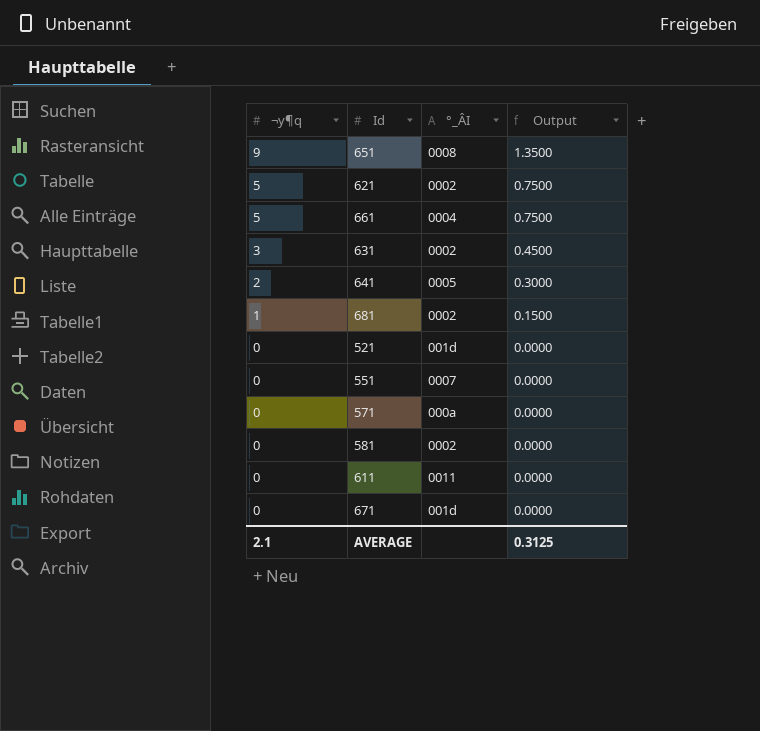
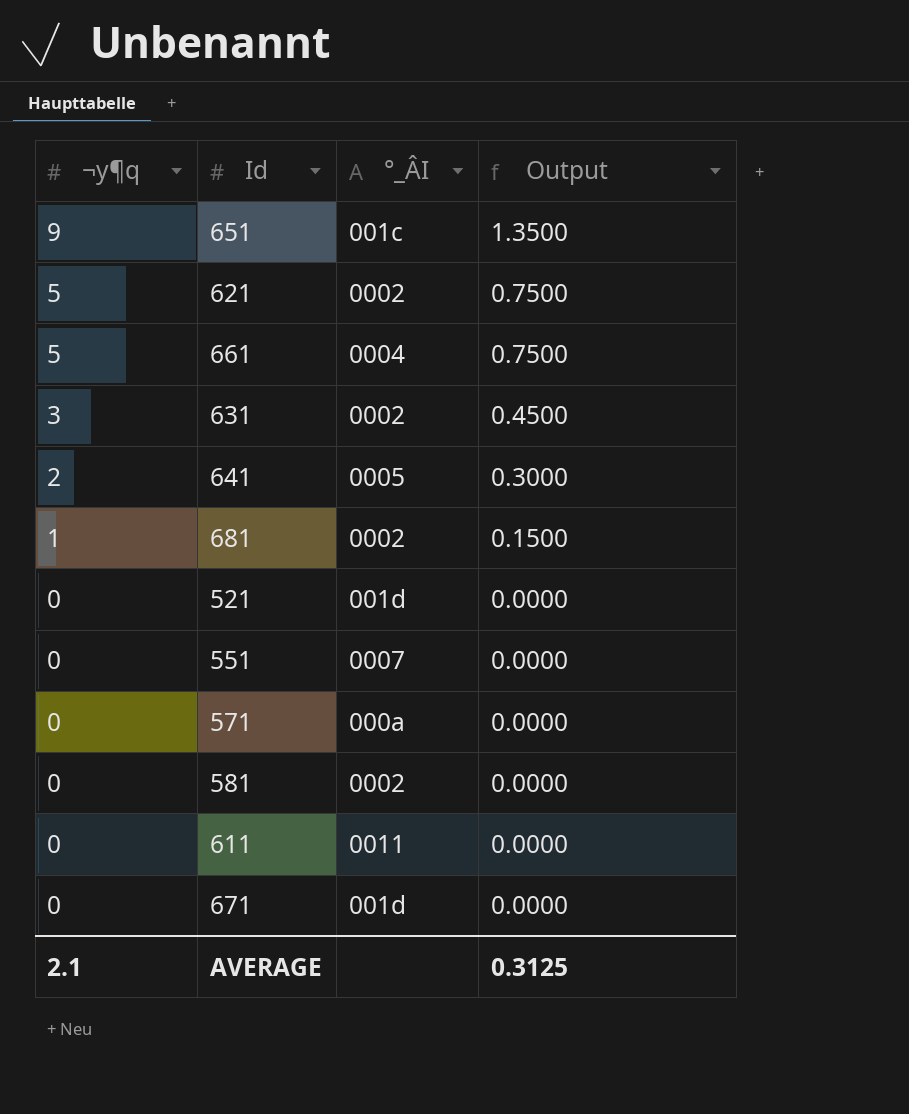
651 | °_ÂI: 0008 -> 001c

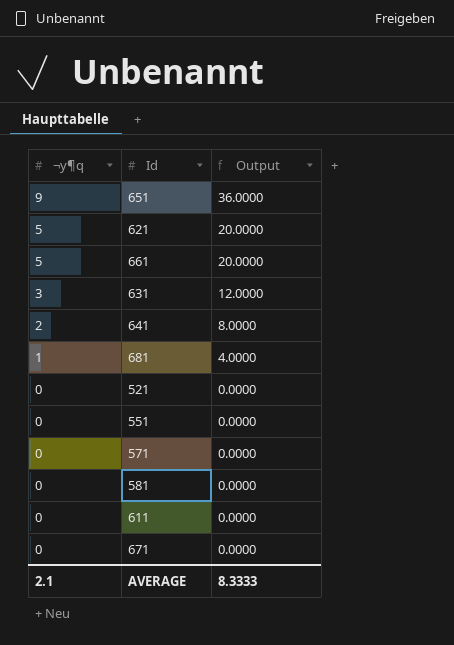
column °_ÂI | position: 3 -> none
column Output | formula: [¬y¶q] * 0.15 -> [¬y¶q] * 4
AVERAGE | Output: 0.3125 -> 8.3333

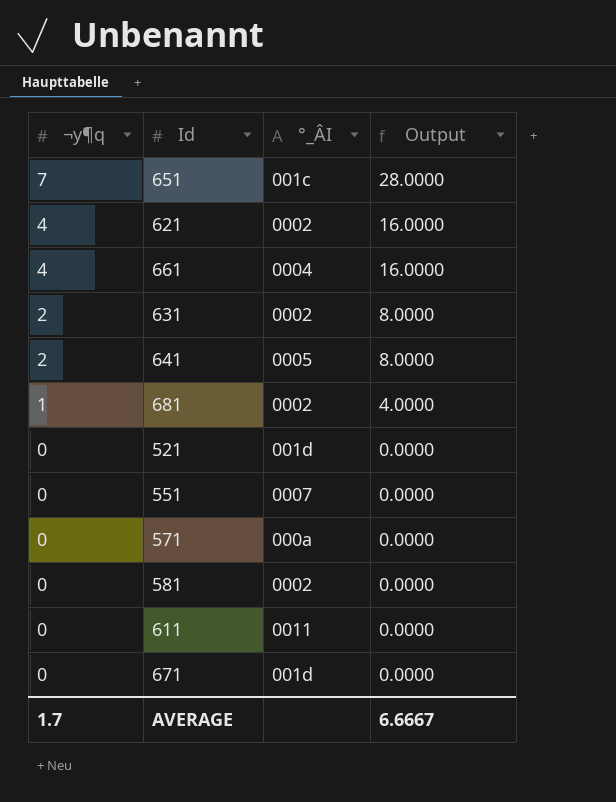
column °_ÂI | position: none -> 3
651 | ¬y¶q: 9 -> 7
651 | Output: 36.0000 -> 28.0000
621 | ¬y¶q: 5 -> 4
621 | Output: 20.0000 -> 16.0000
661 | ¬y¶q: 5 -> 4
661 | Output: 20.0000 -> 16.0000
631 | ¬y¶q: 3 -> 2
631 | Output: 12.0000 -> 8.0000
AVERAGE | ¬y¶q: 2.1 -> 1.7
AVERAGE | Output: 8.3333 -> 6.6667

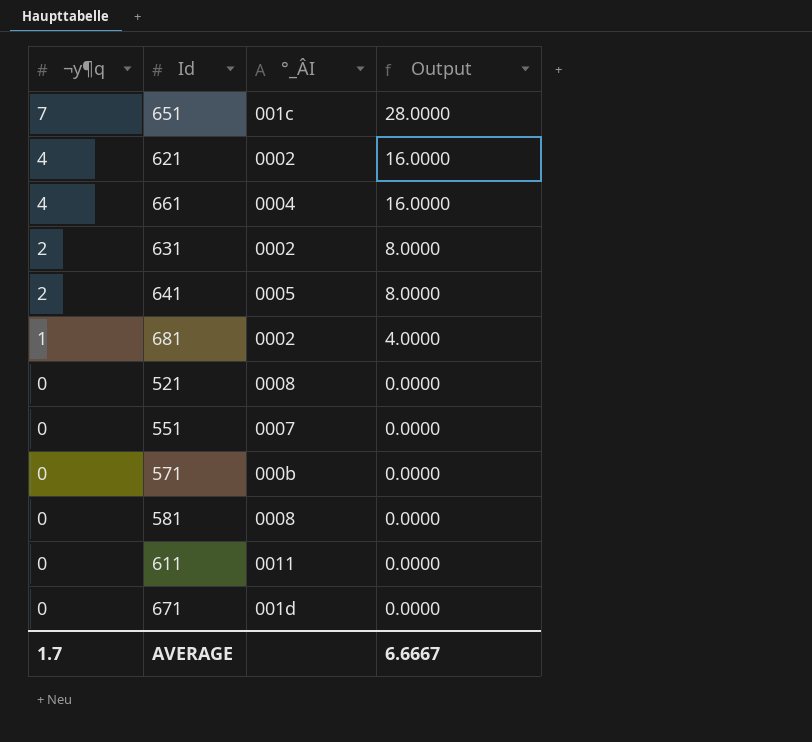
521 | °_ÂI: 001d -> 0008
571 | °_ÂI: 000a -> 000b
581 | °_ÂI: 0002 -> 0008

